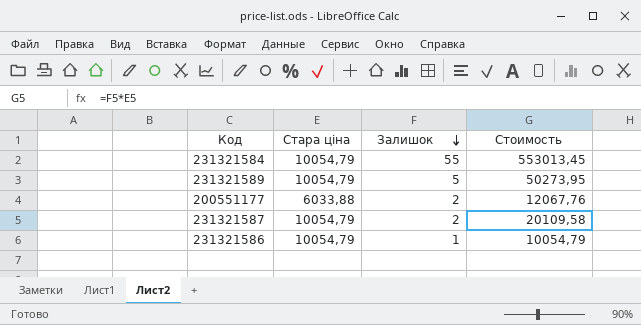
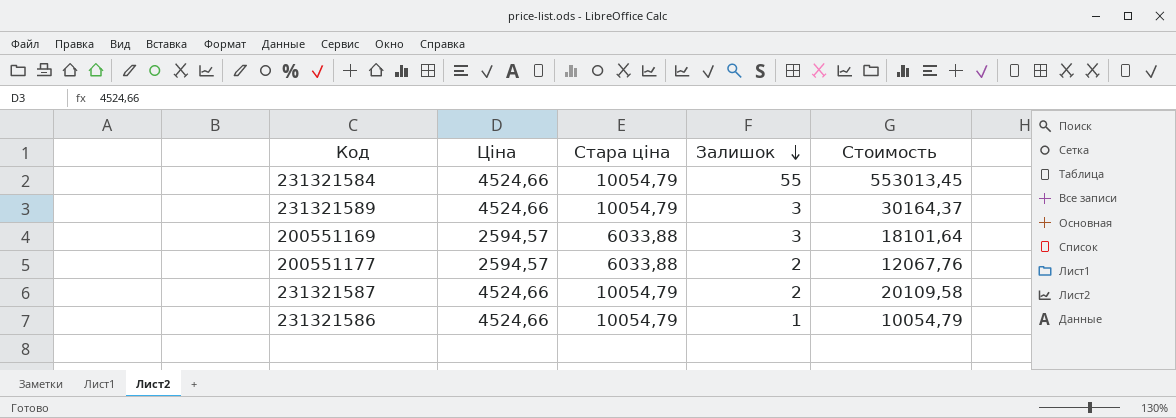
column Ціна | position: none -> 2
231321589 | Залишок: 5 -> 3
231321589 | Стоимость: 50273,95 -> 30164,37
row 200551169: none -> 2594,57 | 6033,88 | 3 | 18101,64

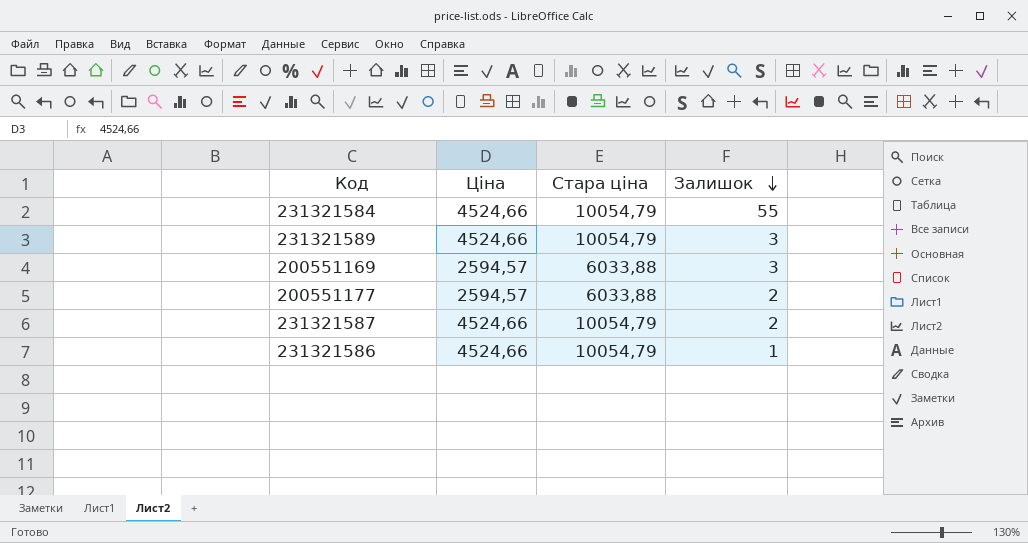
column Стоимость | formula: [Стара ціна] * [Залишок] -> none

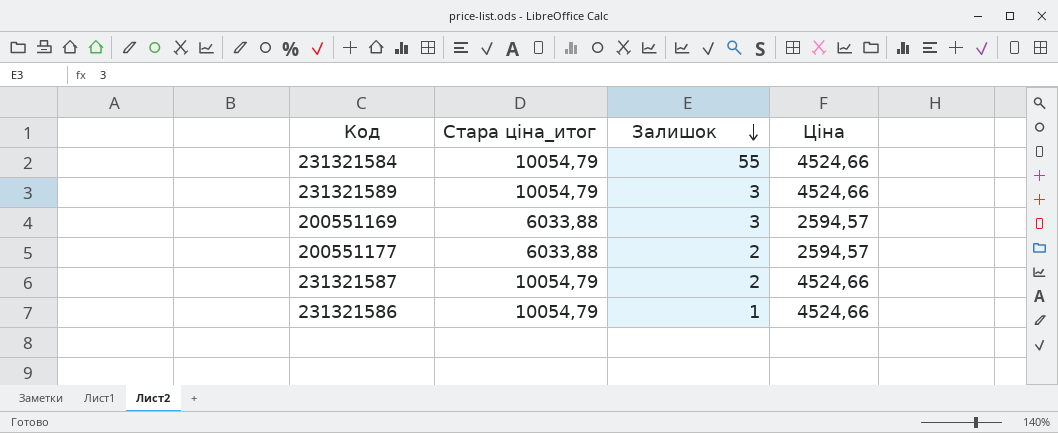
column name: Стара ціна -> Стара ціна_итог
column Ціна | position: 2 -> 4

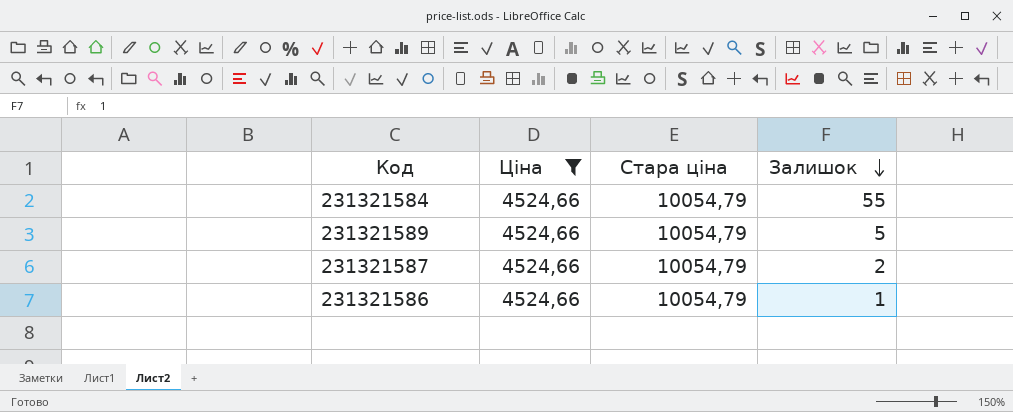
filter: none -> Ціна = 4524,66
column Ціна | position: 4 -> 2
column name: Стара ціна_итог -> Стара ціна
231321589 | Залишок: 3 -> 5

